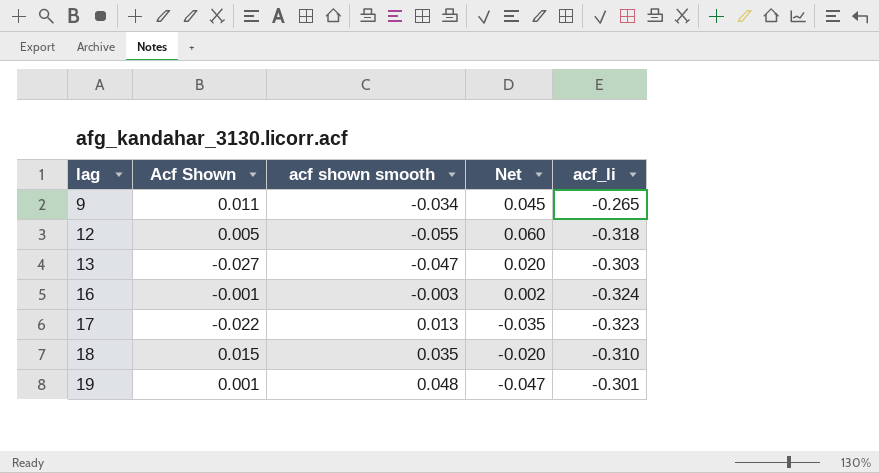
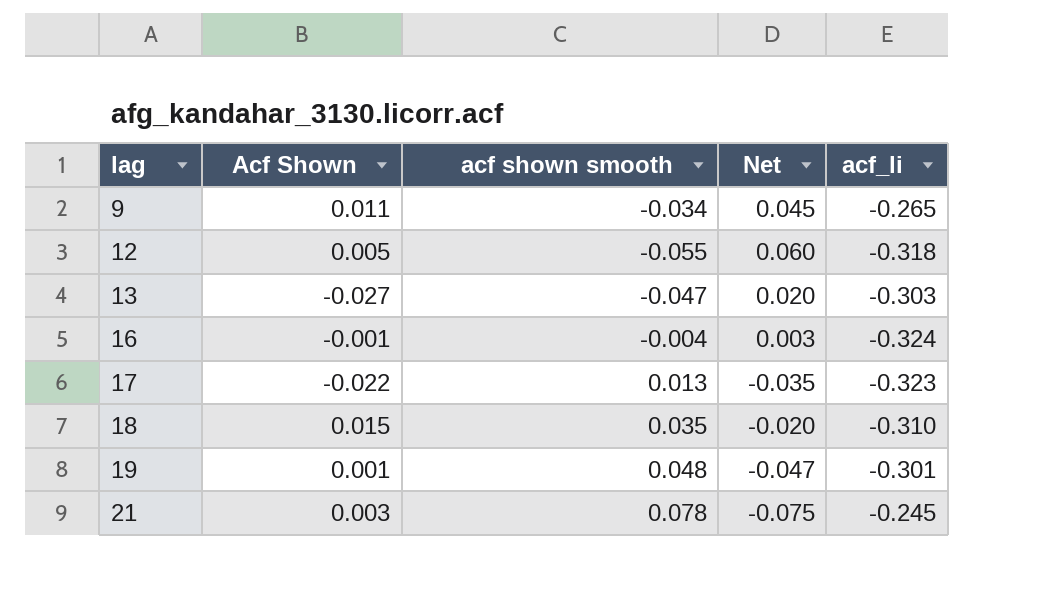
16 | acf shown smooth: -0.003 -> -0.004
16 | Net: 0.002 -> 0.003
row 21: none -> 0.003 | 0.078 | -0.075 | -0.245

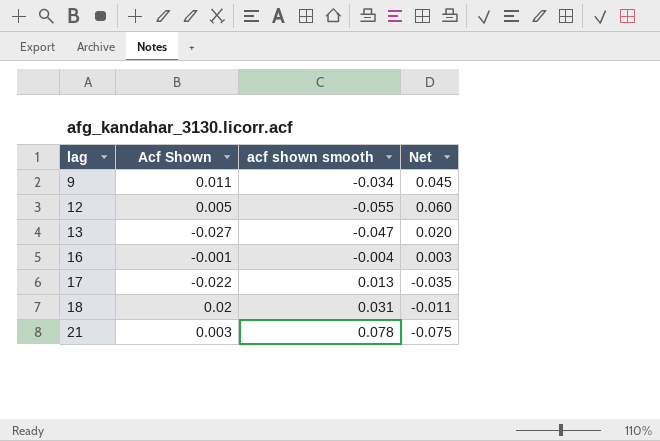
column acf_li | position: 5 -> none
row 19: 0.001 | 0.048 | -0.047 | -0.301 -> none
18 | Acf Shown: 0.015 -> 0.02
18 | acf shown smooth: 0.035 -> 0.031
18 | Net: -0.020 -> -0.011

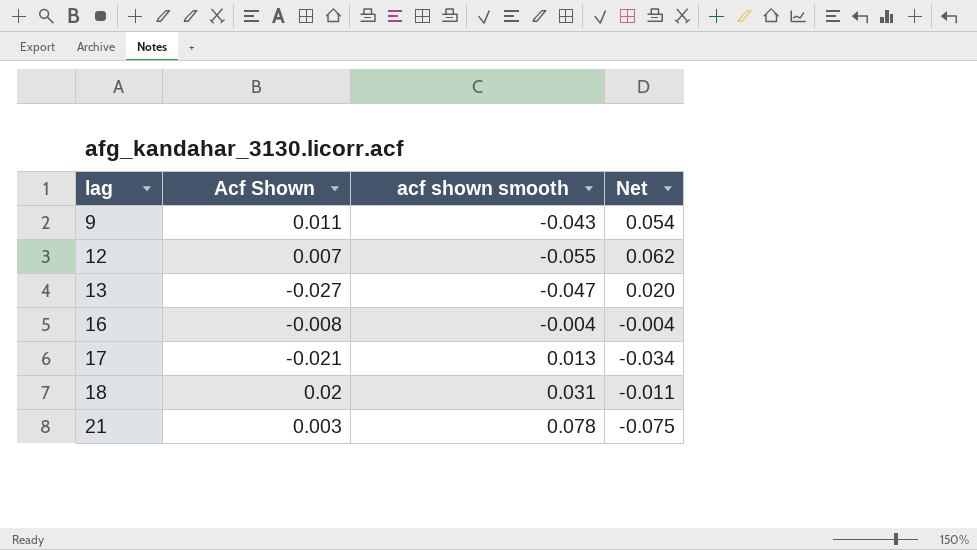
9 | acf shown smooth: -0.034 -> -0.043
9 | Net: 0.045 -> 0.054
12 | Acf Shown: 0.005 -> 0.007
12 | Net: 0.060 -> 0.062
16 | Acf Shown: -0.001 -> -0.008
16 | Net: 0.003 -> -0.004
17 | Acf Shown: -0.022 -> -0.021
17 | Net: -0.035 -> -0.034

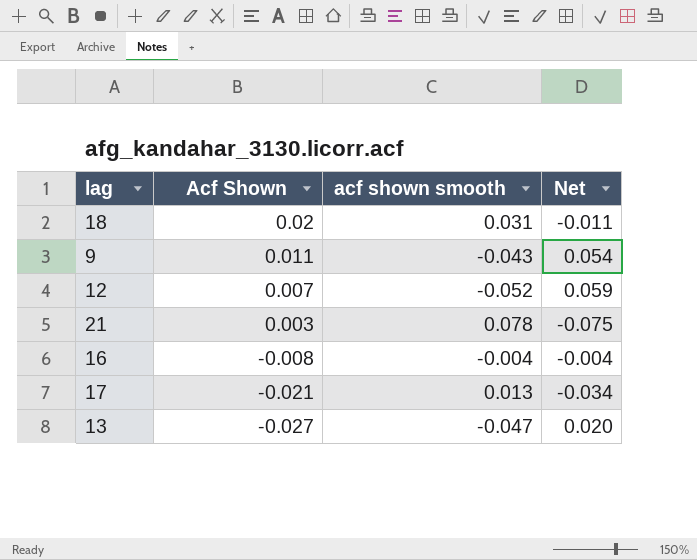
row order: lag ascending -> Acf Shown descending
12 | acf shown smooth: -0.055 -> -0.052
12 | Net: 0.062 -> 0.059

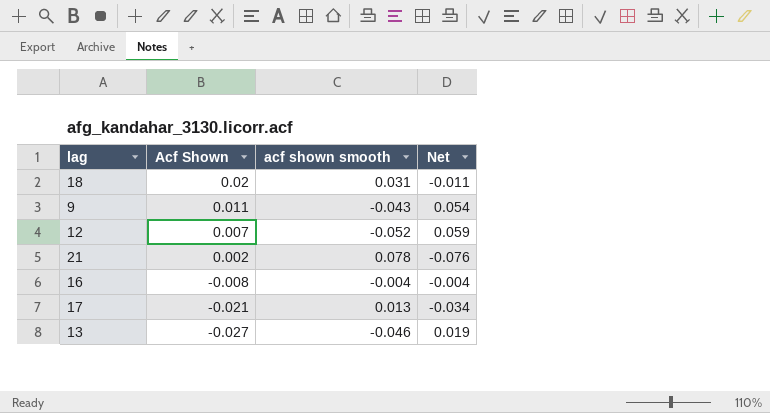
21 | Acf Shown: 0.003 -> 0.002
21 | Net: -0.075 -> -0.076
13 | acf shown smooth: -0.047 -> -0.046
13 | Net: 0.020 -> 0.019

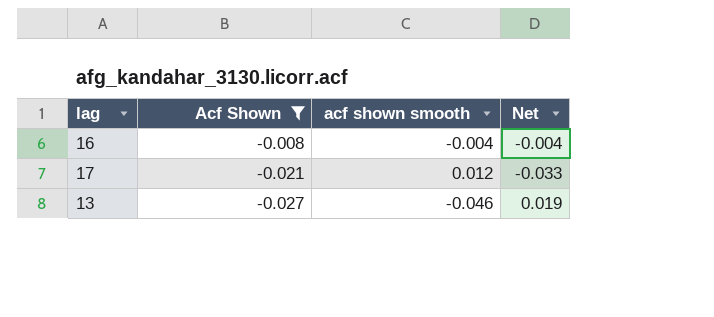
filter: none -> Acf Shown <= -0.008
17 | acf shown smooth: 0.013 -> 0.012
17 | Net: -0.034 -> -0.033

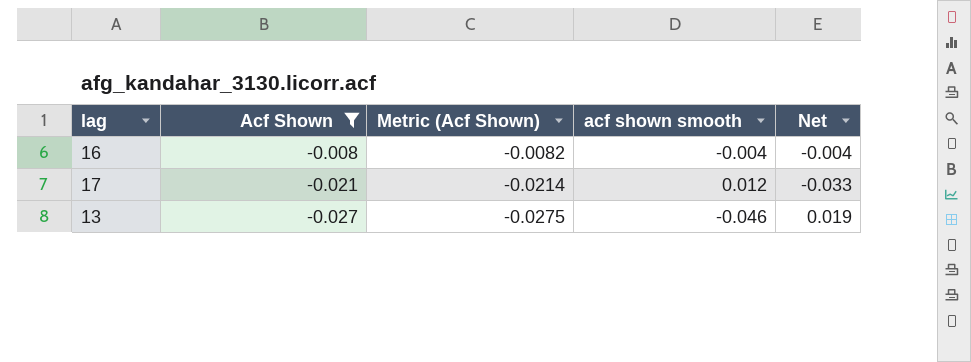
column Metric (Acf Shown) | formula: none -> [Acf Shown] * 1.02

